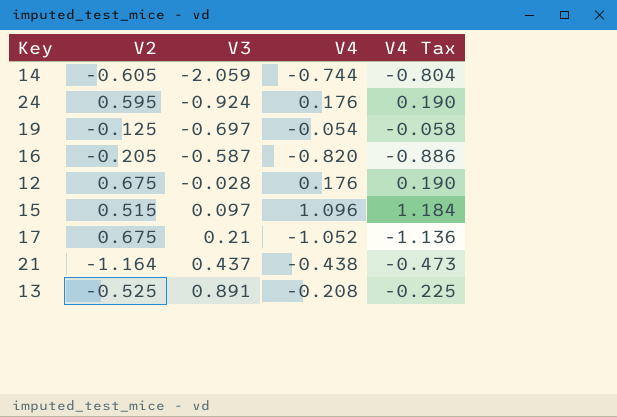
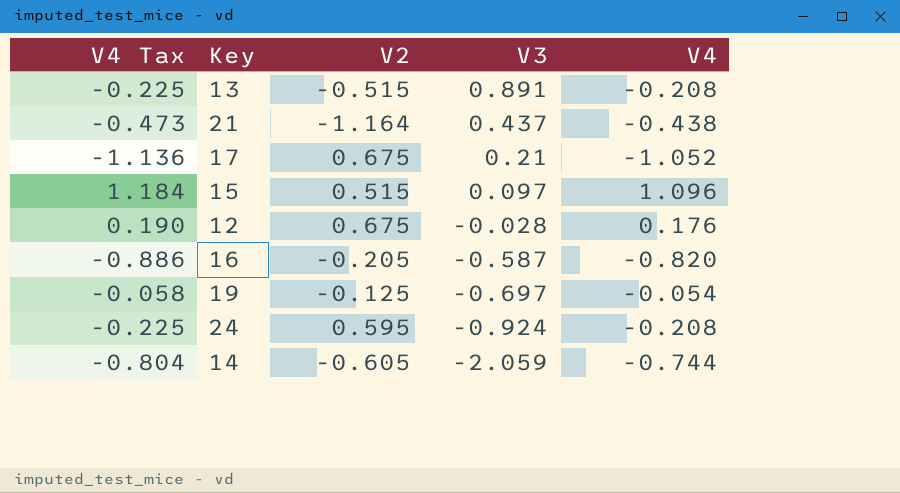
row order: V3 ascending -> V3 descending
column V4 Tax | position: 5 -> 1
13 | V2: -0.525 -> -0.515
24 | V4 Tax: 0.190 -> -0.225
24 | V4: 0.176 -> -0.208

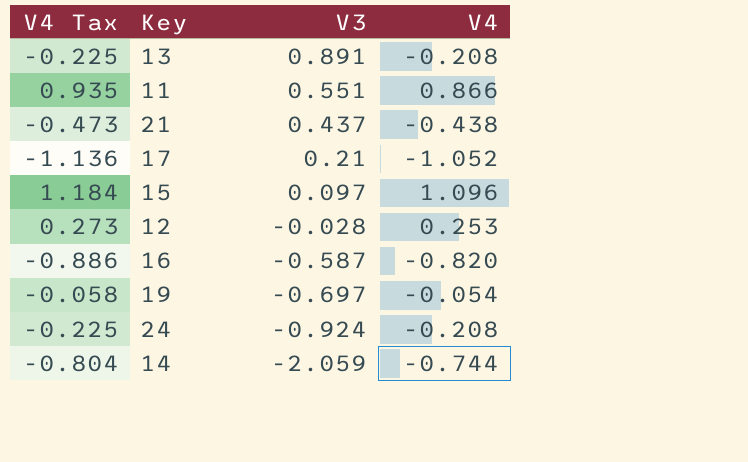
column V2 | position: 3 -> none
row 11: none -> 0.935 | 0.551 | 0.866
12 | V4 Tax: 0.190 -> 0.273
12 | V4: 0.176 -> 0.253

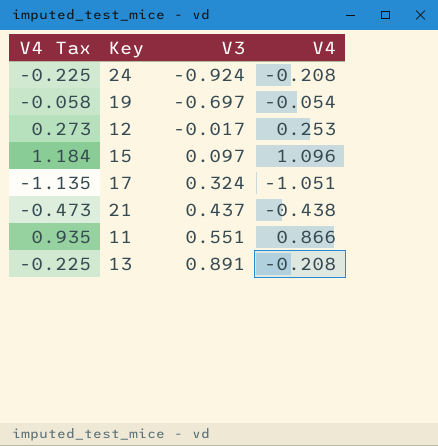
row order: V3 descending -> V3 ascending
row 16: -0.886 | -0.587 | -0.820 -> none
row 14: -0.804 | -2.059 | -0.744 -> none
12 | V3: -0.028 -> -0.017
17 | V4 Tax: -1.136 -> -1.135
17 | V3: 0.21 -> 0.324
17 | V4: -1.052 -> -1.051

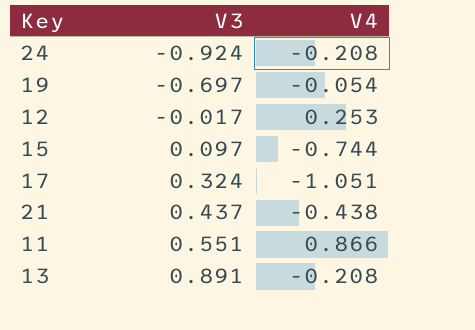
column V4 Tax | formula: [V4] * 1.08 -> none
15 | V4: 1.096 -> -0.744

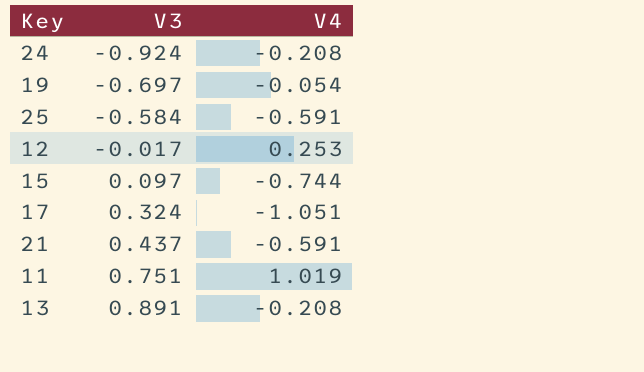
row 25: none -> -0.584 | -0.591
21 | V4: -0.438 -> -0.591
11 | V3: 0.551 -> 0.751
11 | V4: 0.866 -> 1.019

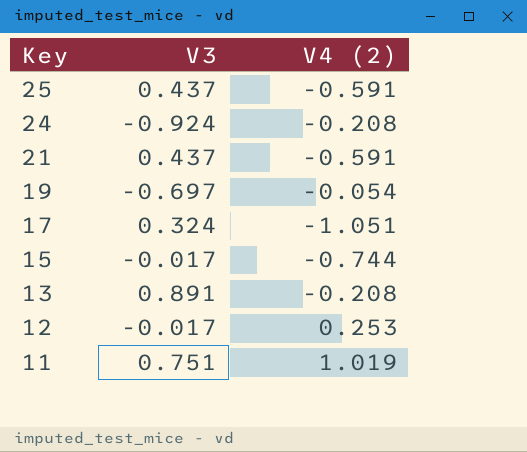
row order: V3 ascending -> Key descending
column name: V4 -> V4 (2)
25 | V3: -0.584 -> 0.437
15 | V3: 0.097 -> -0.017

